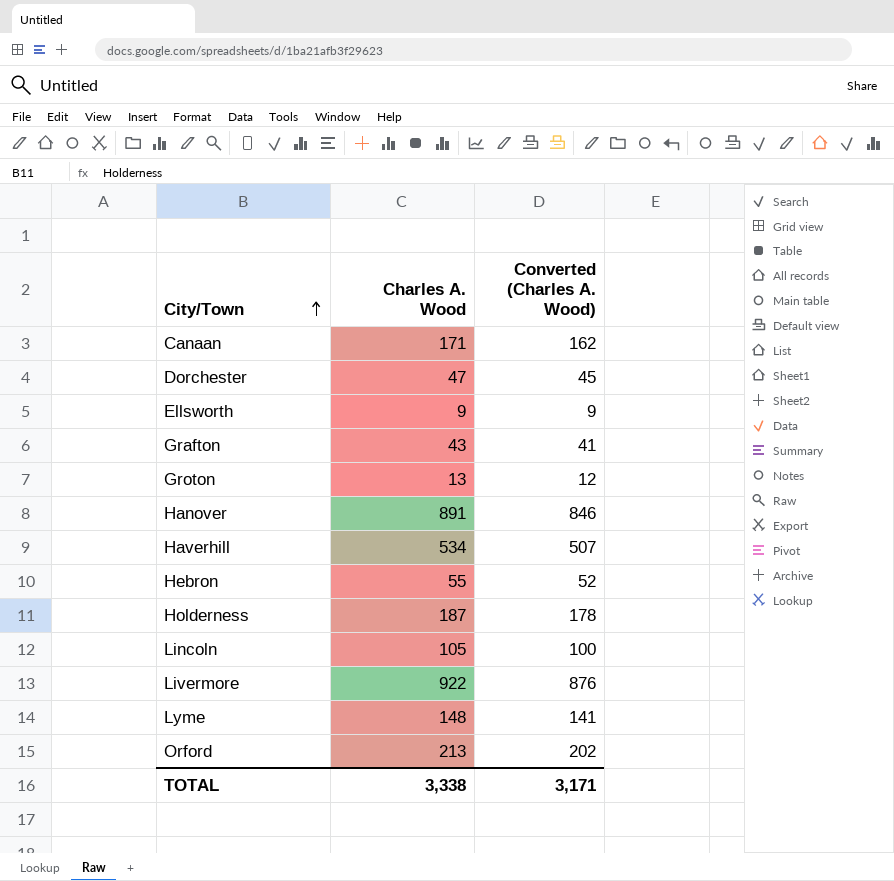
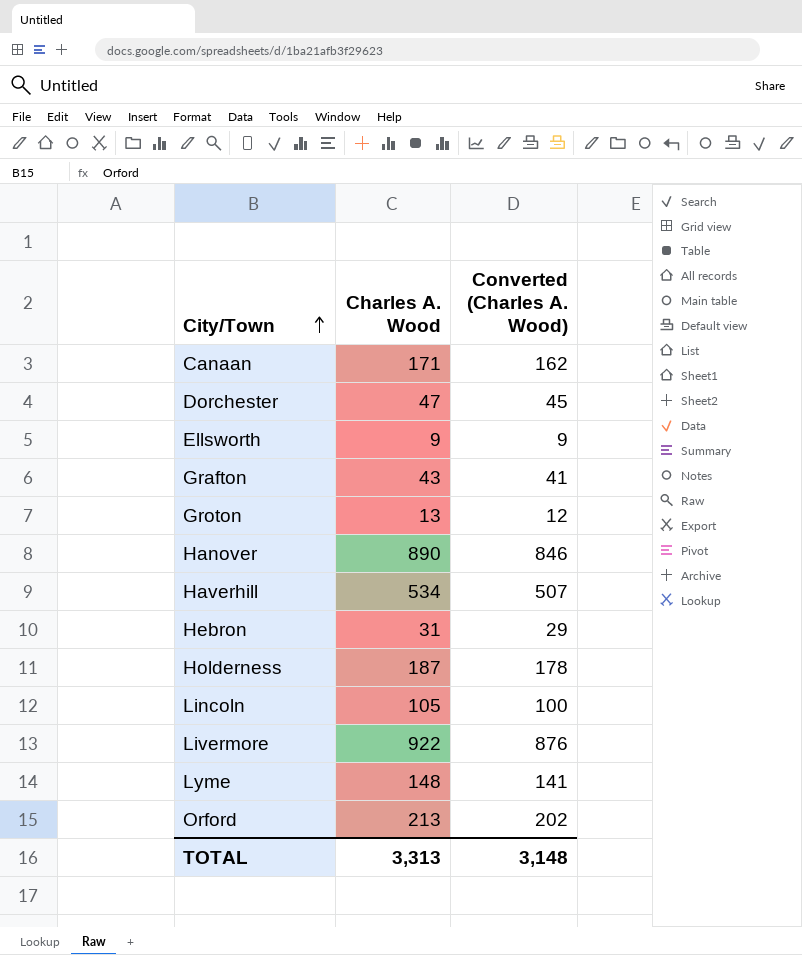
Hanover | Charles A. Wood: 891 -> 890
Hebron | Charles A. Wood: 55 -> 31
Hebron | Converted (Charles A. Wood): 52 -> 29
TOTAL | Charles A. Wood: 3,338 -> 3,313
TOTAL | Converted (Charles A. Wood): 3,171 -> 3,148

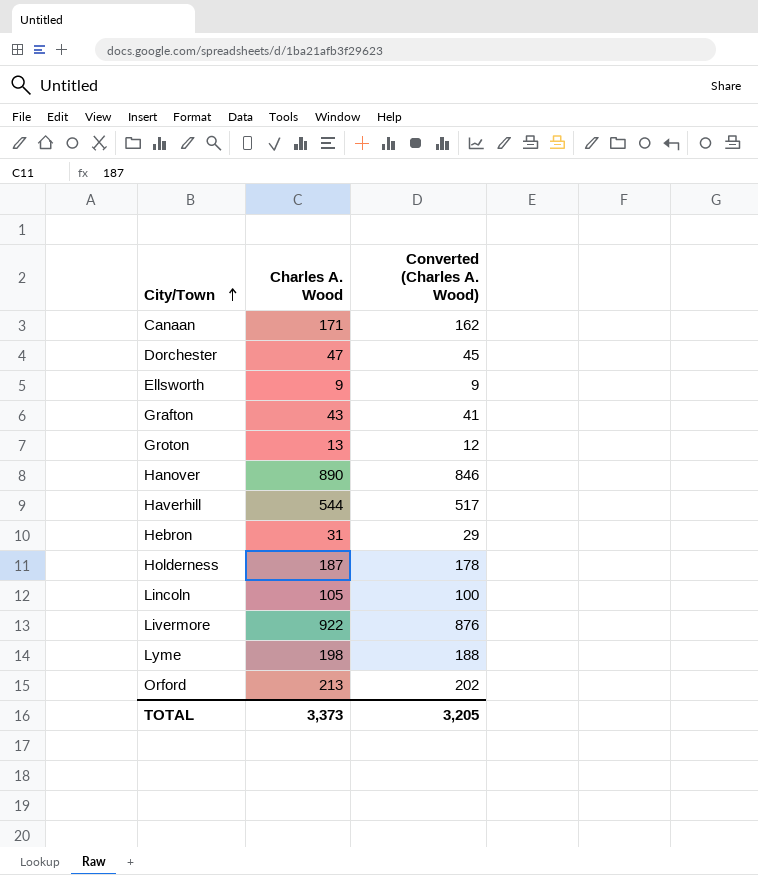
Haverhill | Charles A. Wood: 534 -> 544
Haverhill | Converted (Charles A. Wood): 507 -> 517
Lyme | Charles A. Wood: 148 -> 198
Lyme | Converted (Charles A. Wood): 141 -> 188
TOTAL | Charles A. Wood: 3,313 -> 3,373
TOTAL | Converted (Charles A. Wood): 3,148 -> 3,205

